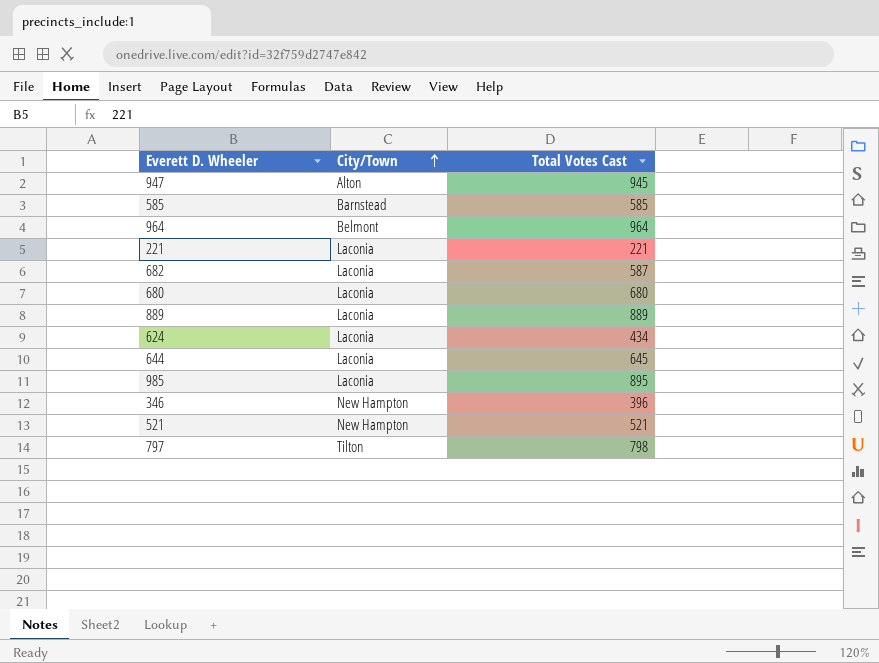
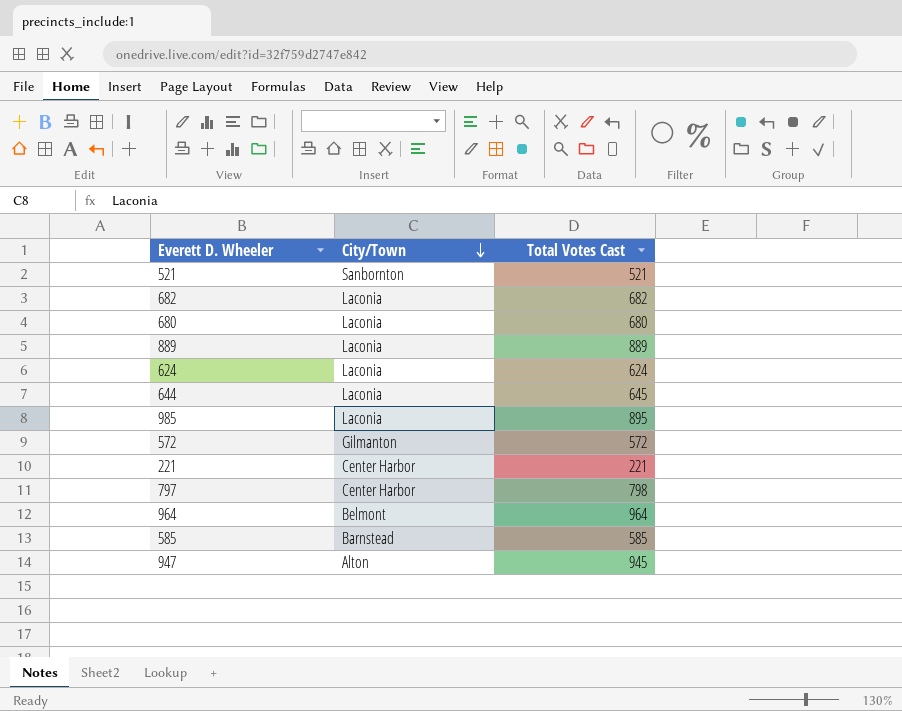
row order: City/Town ascending -> City/Town descending
row 346: New Hampton | 396 -> none
521 | City/Town: New Hampton -> Sanbornton
682 | Total Votes Cast: 587 -> 682
624 | Total Votes Cast: 434 -> 624
row 572: none -> Gilmanton | 572
221 | City/Town: Laconia -> Center Harbor
797 | City/Town: Tilton -> Center Harbor

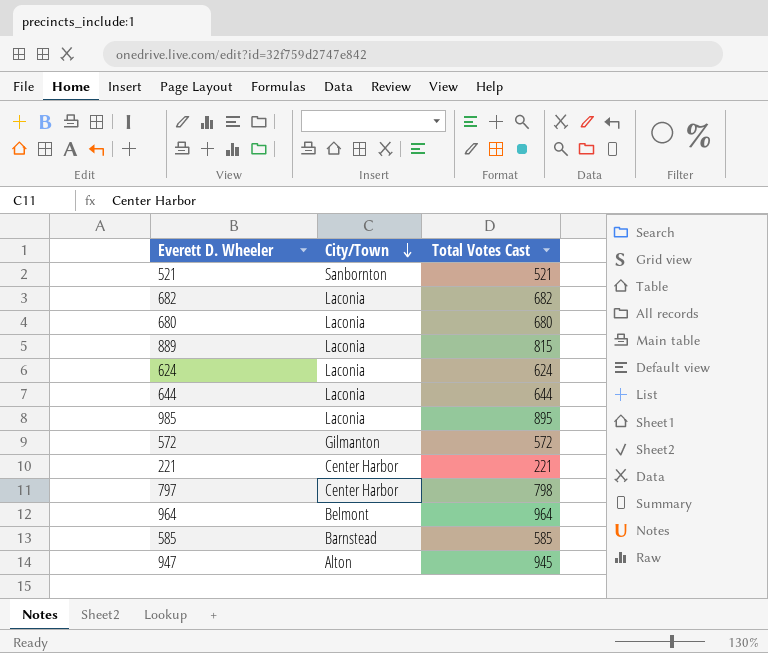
889 | Total Votes Cast: 889 -> 815
644 | Total Votes Cast: 645 -> 644

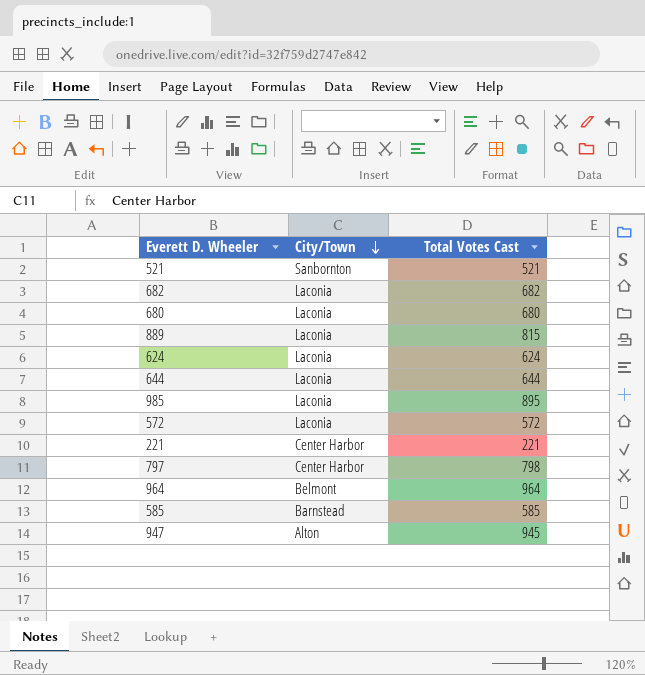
572 | City/Town: Gilmanton -> Laconia

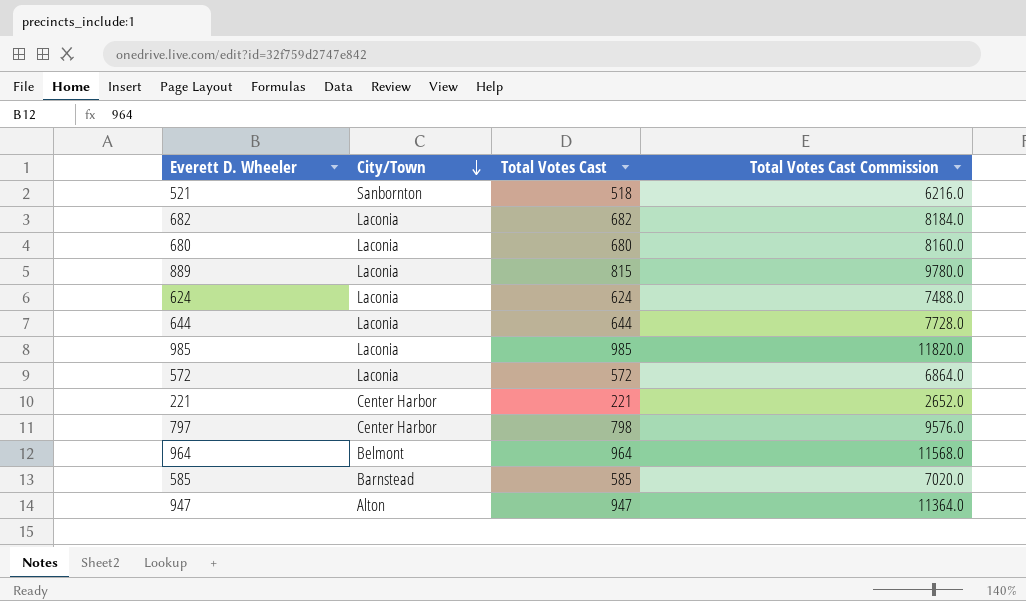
column Total Votes Cast Commission | formula: none -> [Total Votes Cast] * 12
521 | Total Votes Cast: 521 -> 518
985 | Total Votes Cast: 895 -> 985
947 | Total Votes Cast: 945 -> 947

